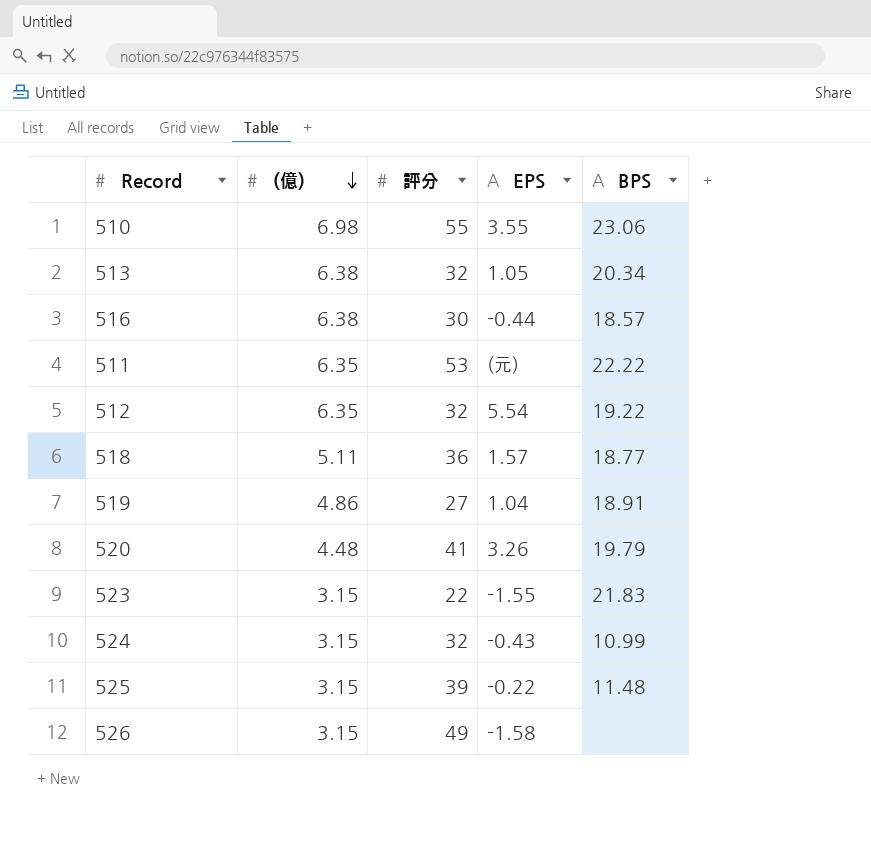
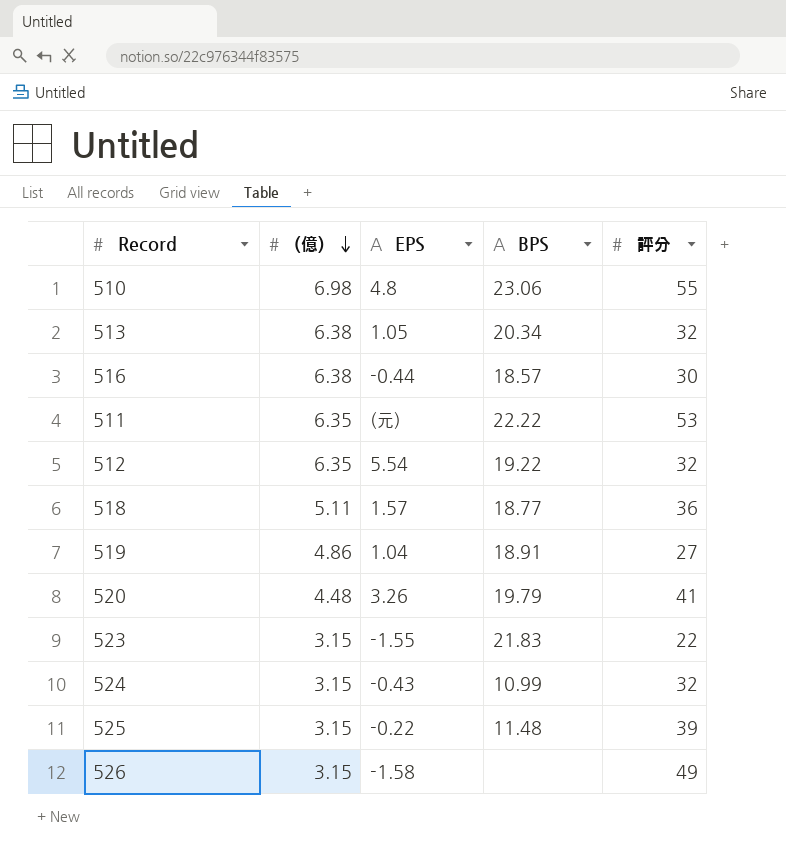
column 評分 | position: 3 -> 5
510 | EPS: 3.55 -> 4.8

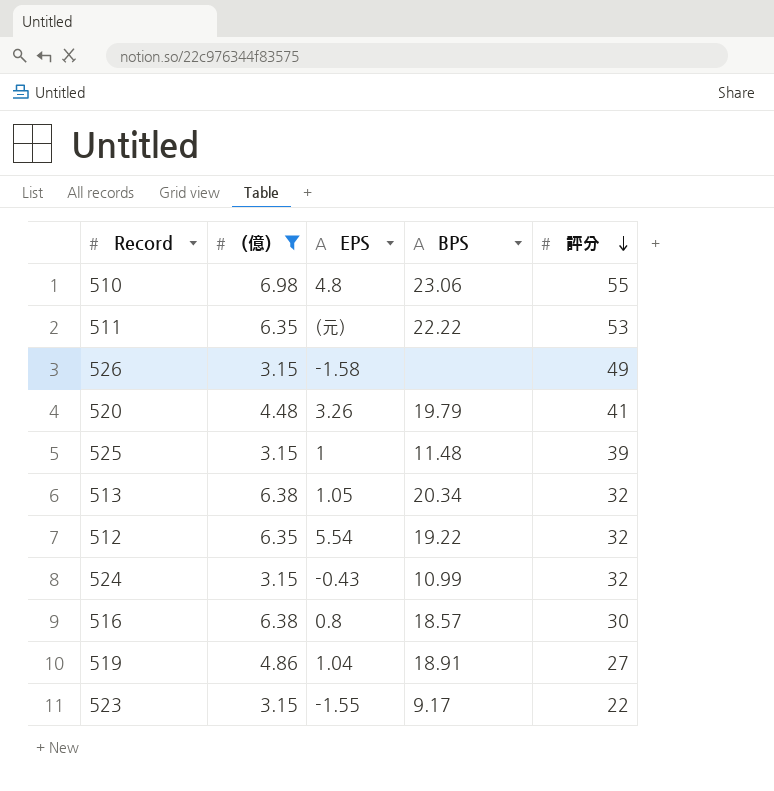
filter: none -> (億) != 5.11
row order: (億) descending -> 評分 descending
525 | EPS: -0.22 -> 1
516 | EPS: -0.44 -> 0.8
523 | BPS: 21.83 -> 9.17

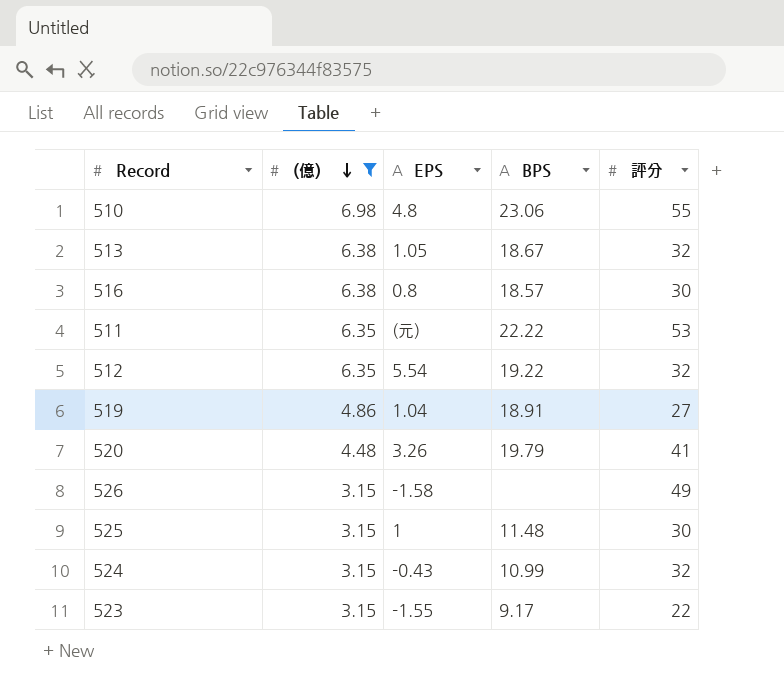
row order: 評分 descending -> (億) descending
513 | BPS: 20.34 -> 18.67
525 | 評分: 39 -> 30

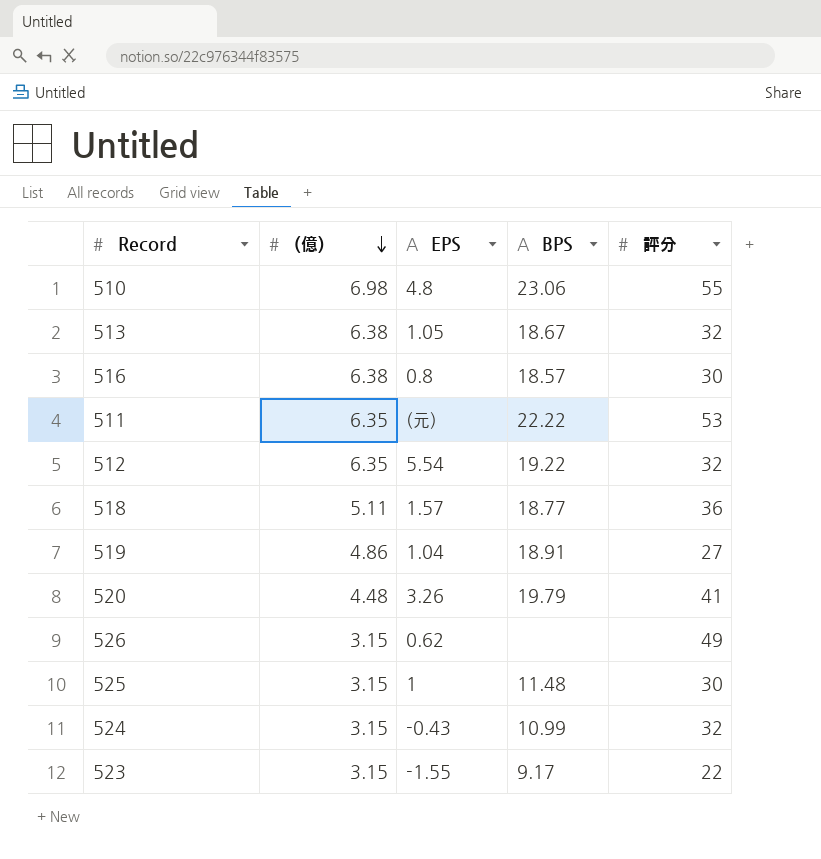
filter: (億) != 5.11 -> none
526 | EPS: -1.58 -> 0.62

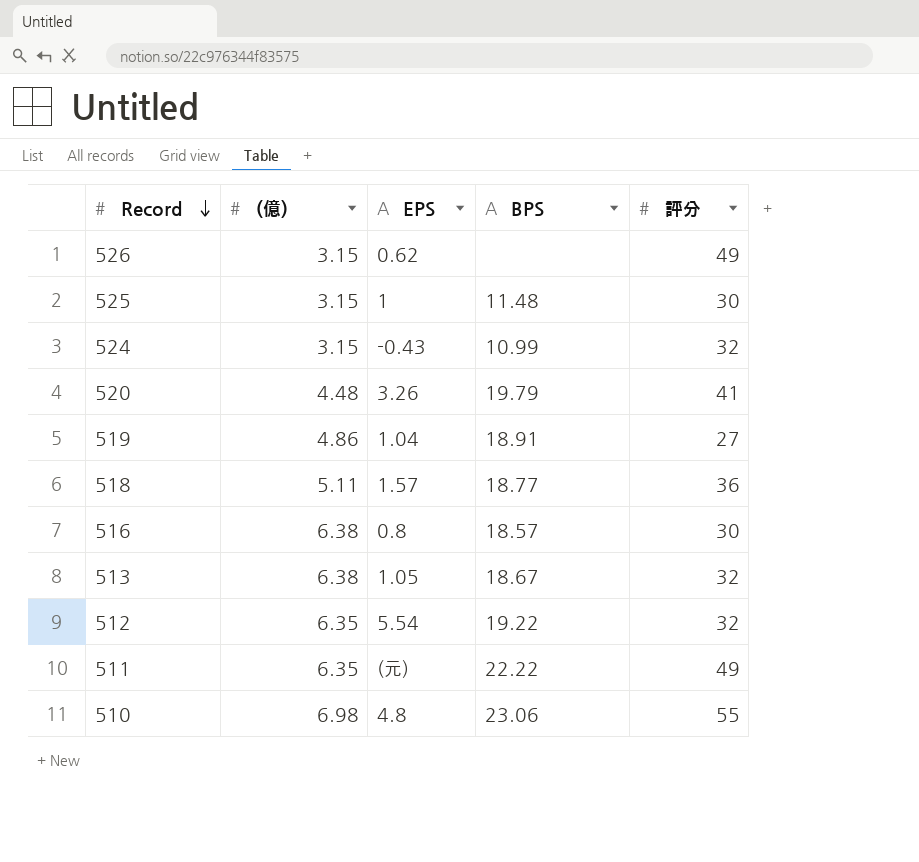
row order: (億) descending -> Record descending
row 523: 3.15 | -1.55 | 9.17 | 22 -> none
511 | 評分: 53 -> 49

